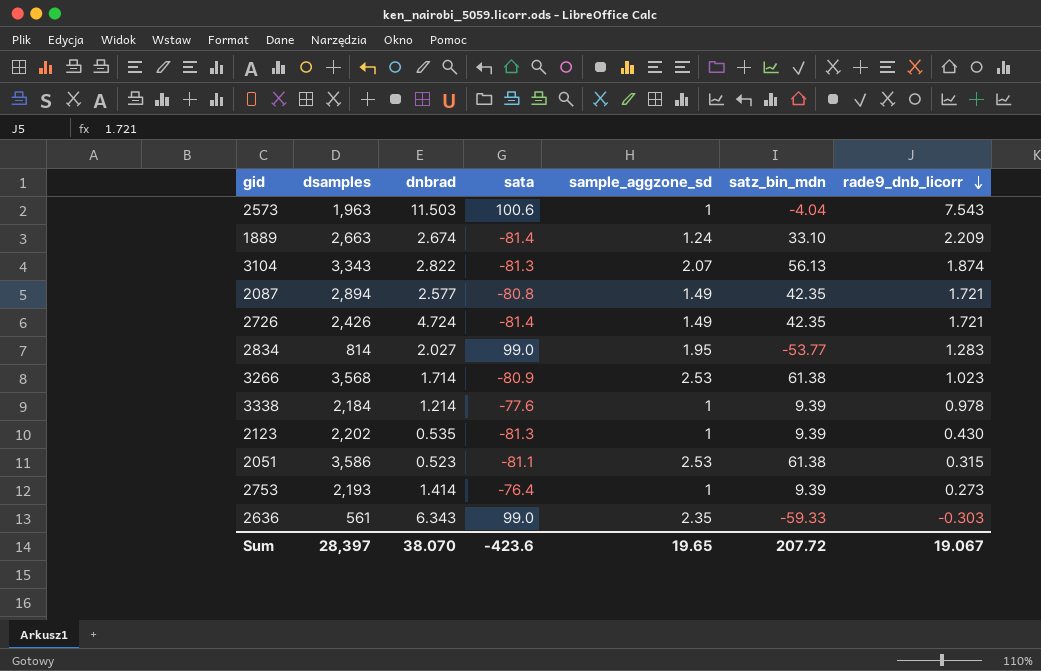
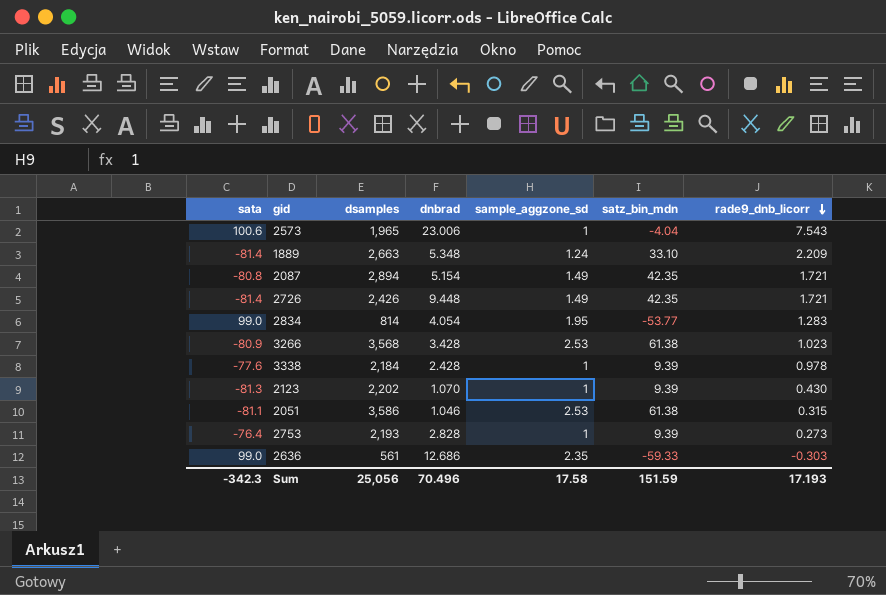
column sata | position: 4 -> 1
row 3104: 3,343 | 2.822 | -81.3 | 2.07 | 56.13 | 1.874 -> none
2573 | dsamples: 1,963 -> 1,965
2573 | dnbrad: 11.503 -> 23.006
1889 | dnbrad: 2.674 -> 5.348
2087 | dnbrad: 2.577 -> 5.154
2726 | dnbrad: 4.724 -> 9.448
2834 | dnbrad: 2.027 -> 4.054
3266 | dnbrad: 1.714 -> 3.428
3338 | dnbrad: 1.214 -> 2.428
2123 | dnbrad: 0.535 -> 1.070
2051 | dnbrad: 0.523 -> 1.046
2753 | dnbrad: 1.414 -> 2.828
2636 | dnbrad: 6.343 -> 12.686
Sum | sata: -423.6 -> -342.3
Sum | dsamples: 28,397 -> 25,056
Sum | dnbrad: 38.070 -> 70.496
Sum | sample_aggzone_sd: 19.65 -> 17.58
Sum | satz_bin_mdn: 207.72 -> 151.59
Sum | rade9_dnb_licorr: 19.067 -> 17.193

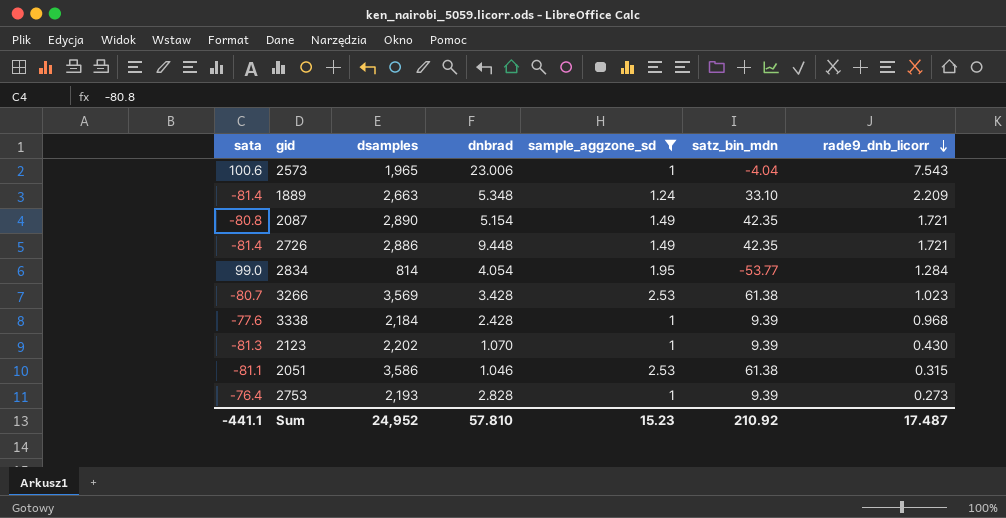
filter: none -> sample_aggzone_sd != 2.35
2087 | dsamples: 2,894 -> 2,890
2726 | dsamples: 2,426 -> 2,886
2834 | rade9_dnb_licorr: 1.283 -> 1.284
3266 | sata: -80.9 -> -80.7
3266 | dsamples: 3,568 -> 3,569
3338 | rade9_dnb_licorr: 0.978 -> 0.968
Sum | sata: -342.3 -> -441.1
Sum | dsamples: 25,056 -> 24,952
Sum | dnbrad: 70.496 -> 57.810
Sum | sample_aggzone_sd: 17.58 -> 15.23
Sum | satz_bin_mdn: 151.59 -> 210.92
Sum | rade9_dnb_licorr: 17.193 -> 17.487

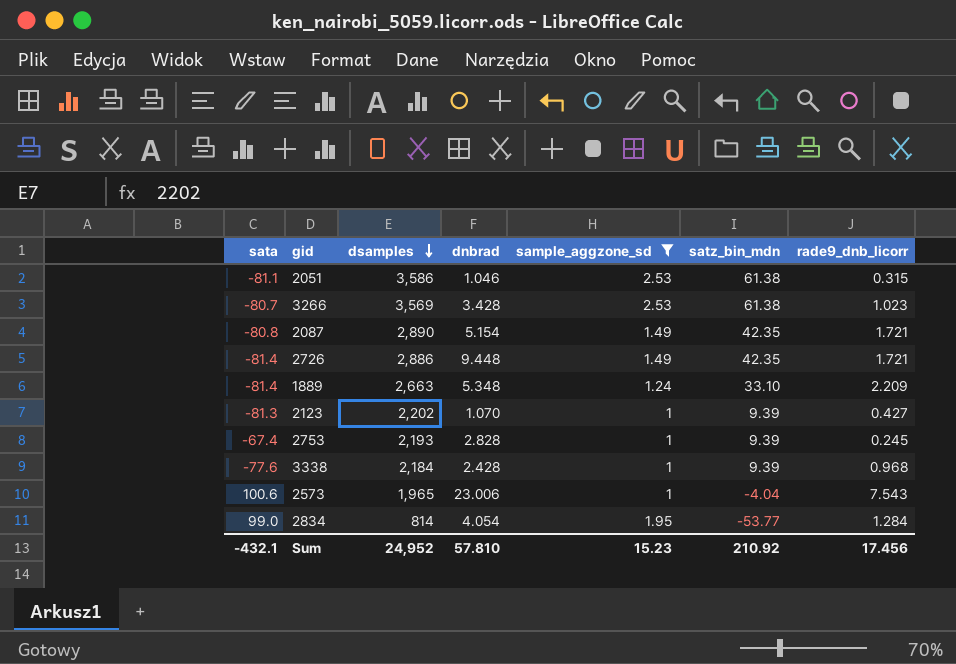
row order: rade9_dnb_licorr descending -> dsamples descending
2123 | rade9_dnb_licorr: 0.430 -> 0.427
2753 | sata: -76.4 -> -67.4
2753 | rade9_dnb_licorr: 0.273 -> 0.245
Sum | sata: -441.1 -> -432.1
Sum | rade9_dnb_licorr: 17.487 -> 17.456

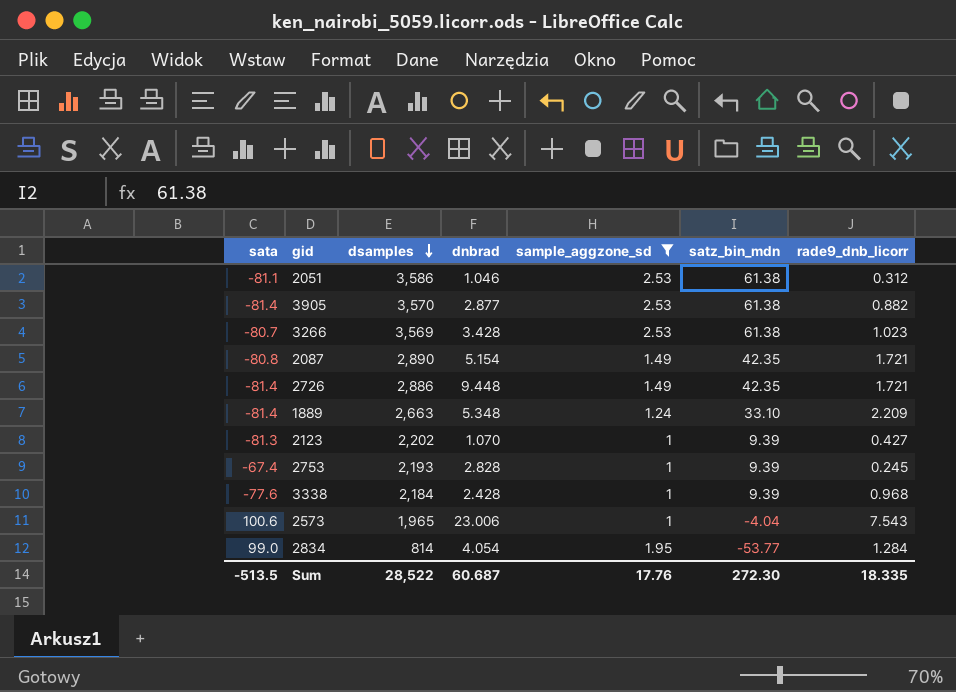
2051 | rade9_dnb_licorr: 0.315 -> 0.312
row 3905: none -> -81.4 | 3,570 | 2.877 | 2.53 | 61.38 | 0.882
Sum | sata: -432.1 -> -513.5
Sum | dsamples: 24,952 -> 28,522
Sum | dnbrad: 57.810 -> 60.687
Sum | sample_aggzone_sd: 15.23 -> 17.76
Sum | satz_bin_mdn: 210.92 -> 272.30
Sum | rade9_dnb_licorr: 17.456 -> 18.335

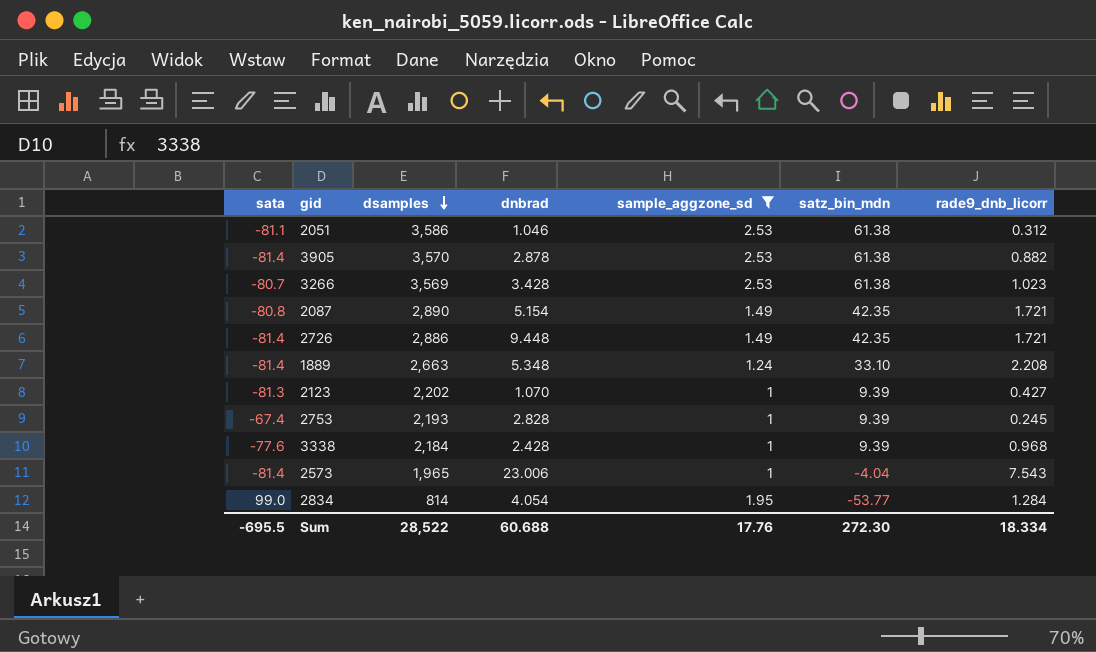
3905 | dnbrad: 2.877 -> 2.878
1889 | rade9_dnb_licorr: 2.209 -> 2.208
2573 | sata: 100.6 -> -81.4
Sum | sata: -513.5 -> -695.5
Sum | dnbrad: 60.687 -> 60.688
Sum | rade9_dnb_licorr: 18.335 -> 18.334

